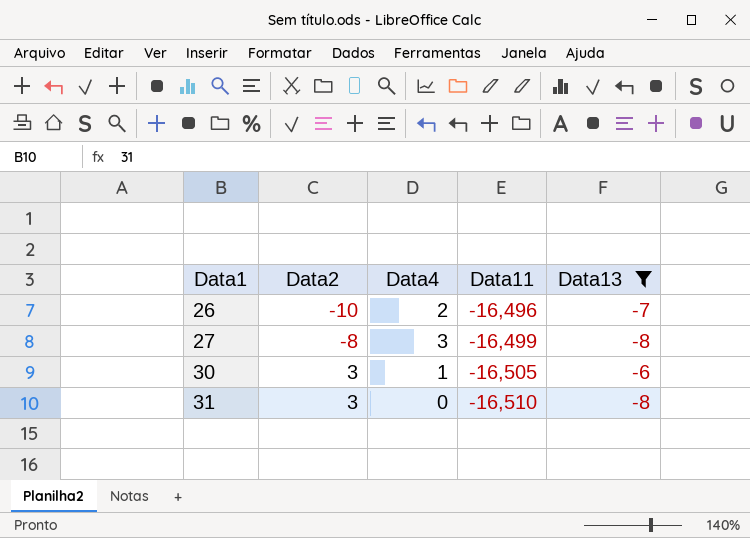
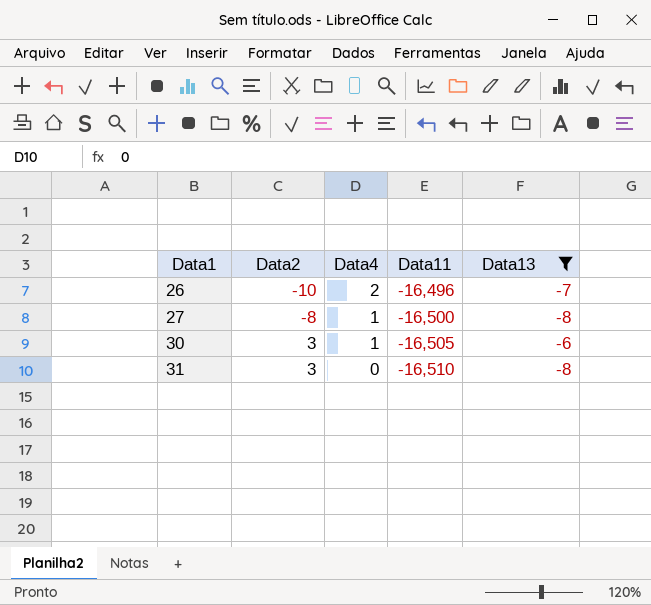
27 | Data4: 3 -> 1
27 | Data11: -16,499 -> -16,500

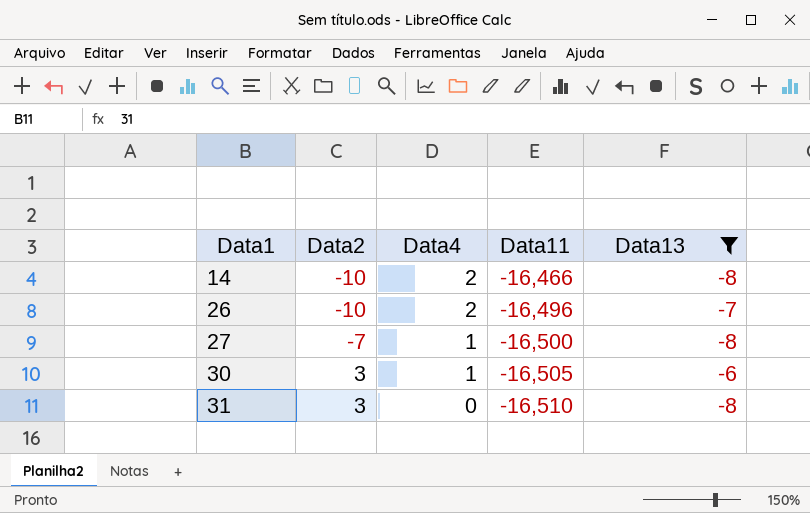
row 14: none -> -10 | 2 | -16,466 | -8
27 | Data2: -8 -> -7

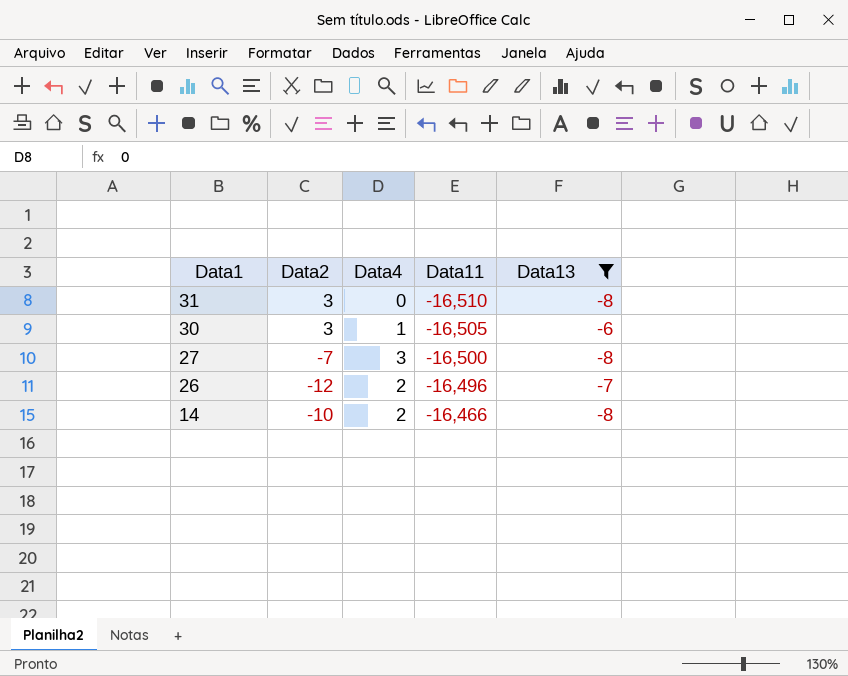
row order: Data1 ascending -> Data1 descending
27 | Data4: 1 -> 3
26 | Data2: -10 -> -12

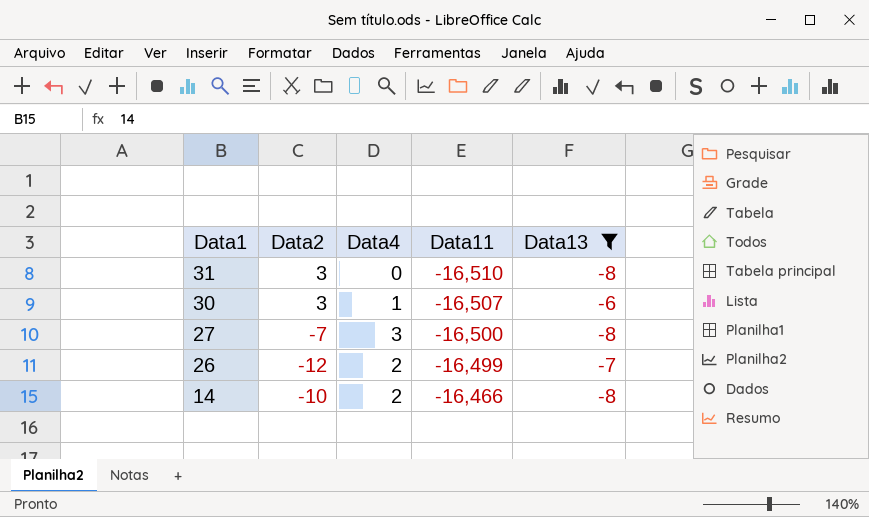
30 | Data11: -16,505 -> -16,507
26 | Data11: -16,496 -> -16,499

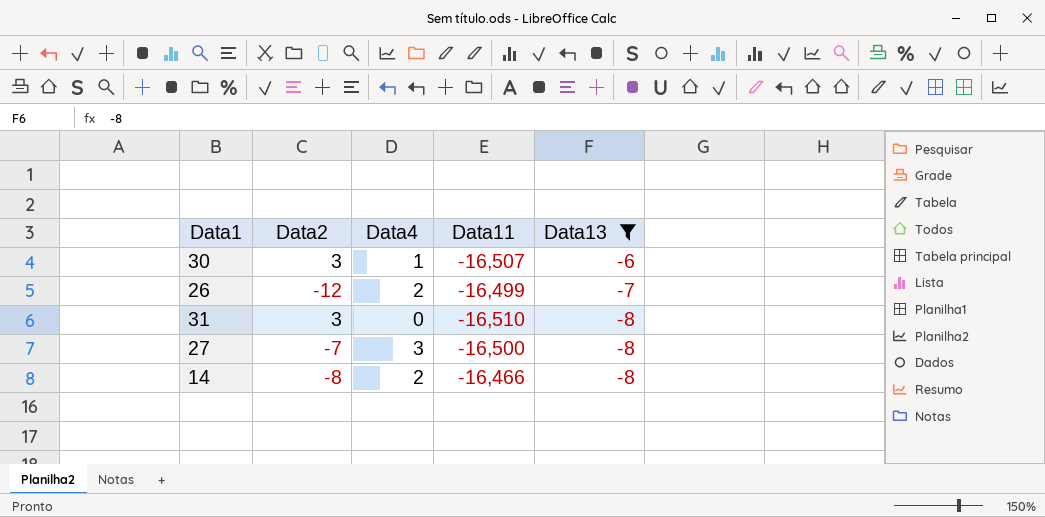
row order: Data1 descending -> Data13 descending
14 | Data2: -10 -> -8

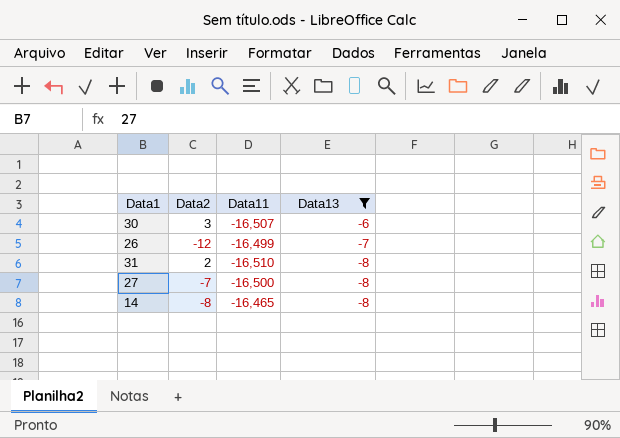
column Data4 | position: 3 -> none
31 | Data2: 3 -> 2
14 | Data11: -16,466 -> -16,465

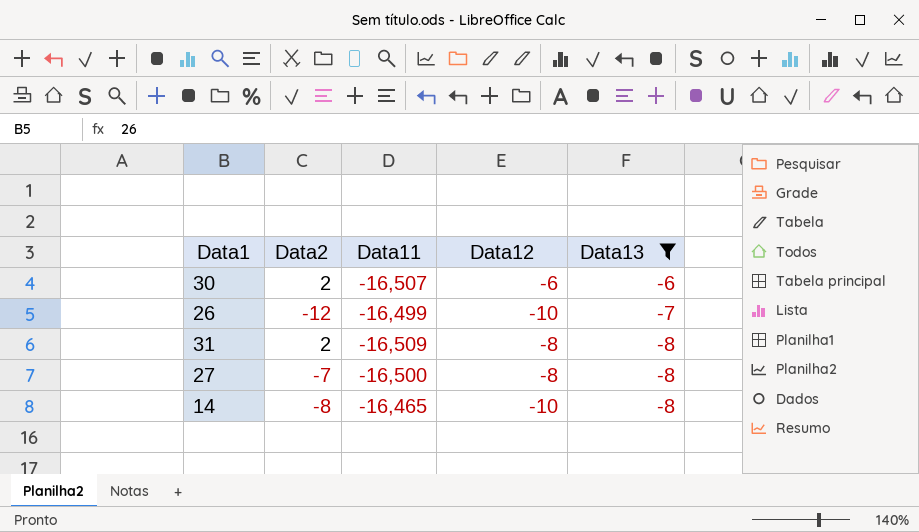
column Data12 | position: none -> 4
30 | Data2: 3 -> 2
31 | Data11: -16,510 -> -16,509

